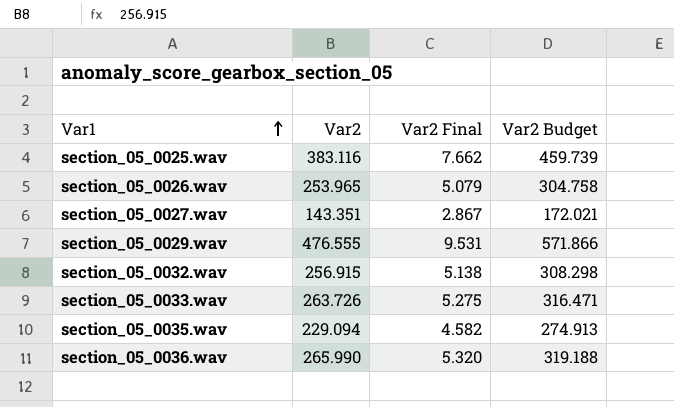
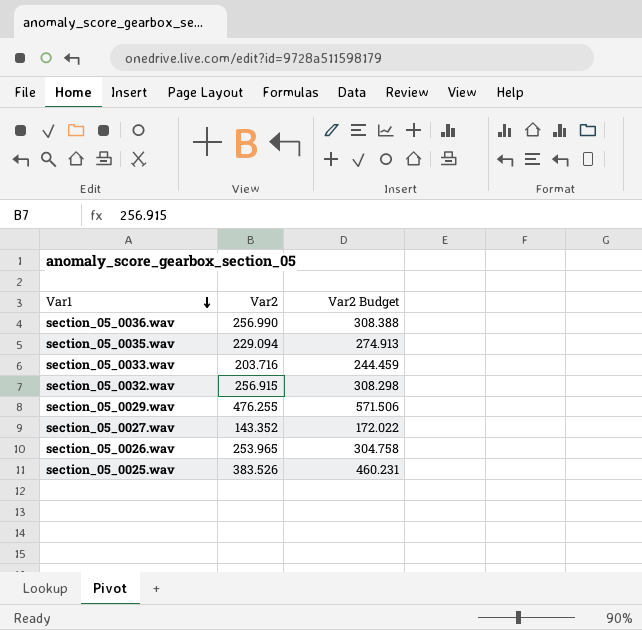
row order: Var1 ascending -> Var1 descending
column Var2 Final | formula: [Var2] * 0.02 -> none
section_05_0036.wav | Var2: 265.990 -> 256.990
section_05_0036.wav | Var2 Budget: 319.188 -> 308.388
section_05_0033.wav | Var2: 263.726 -> 203.716
section_05_0033.wav | Var2 Budget: 316.471 -> 244.459
section_05_0029.wav | Var2: 476.555 -> 476.255
section_05_0029.wav | Var2 Budget: 571.866 -> 571.506
section_05_0027.wav | Var2: 143.351 -> 143.352
section_05_0027.wav | Var2 Budget: 172.021 -> 172.022
section_05_0025.wav | Var2: 383.116 -> 383.526
section_05_0025.wav | Var2 Budget: 459.739 -> 460.231

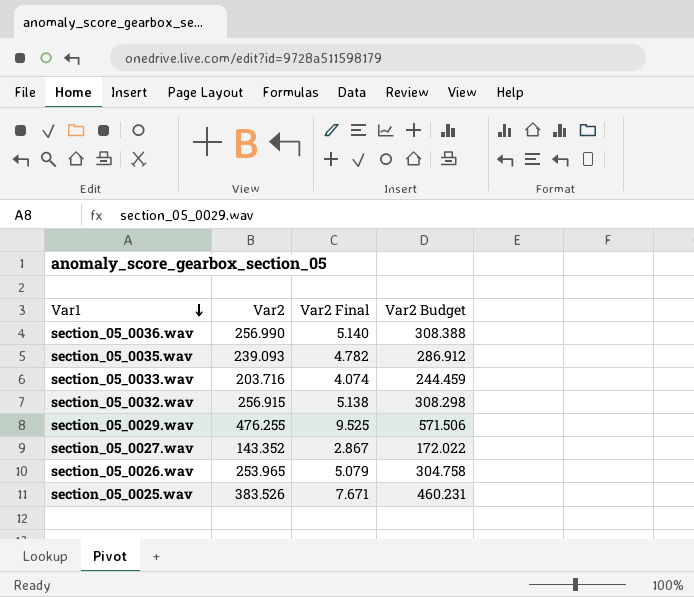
column Var2 Final | formula: none -> [Var2] * 0.02
section_05_0035.wav | Var2: 229.094 -> 239.093
section_05_0035.wav | Var2 Budget: 274.913 -> 286.912

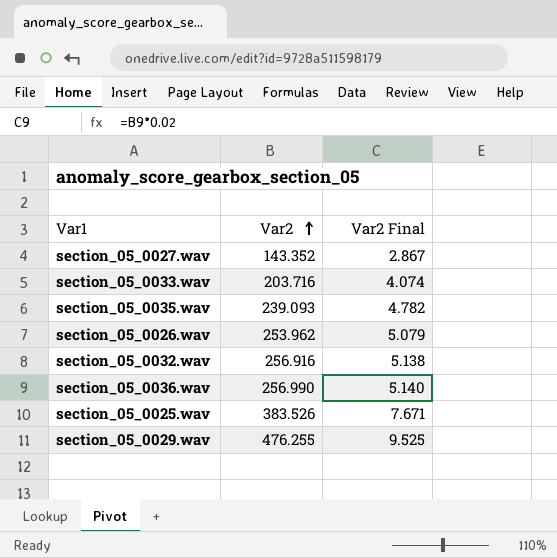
row order: Var1 descending -> Var2 ascending
column Var2 Budget | formula: [Var2] * 1.2 -> none
section_05_0026.wav | Var2: 253.965 -> 253.962
section_05_0032.wav | Var2: 256.915 -> 256.916

